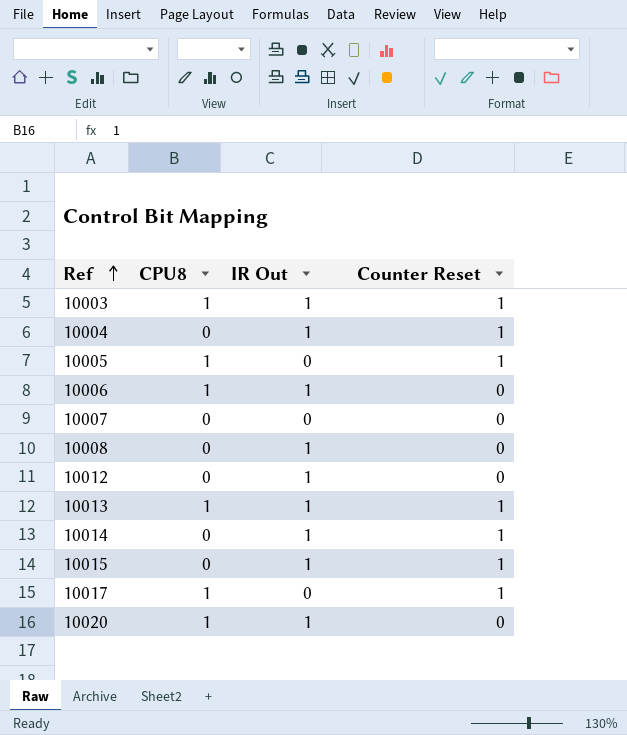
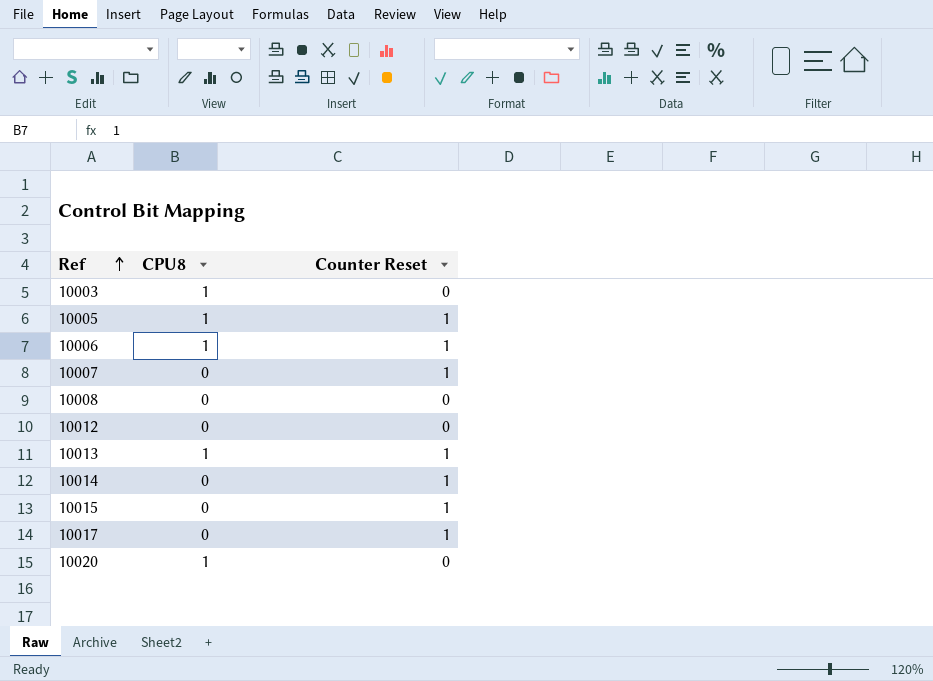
column IR Out | position: 3 -> none
row 10004: 0 | 1 | 1 -> none
10003 | Counter Reset: 1 -> 0
10006 | Counter Reset: 0 -> 1
10007 | Counter Reset: 0 -> 1
10017 | CPU8: 1 -> 0

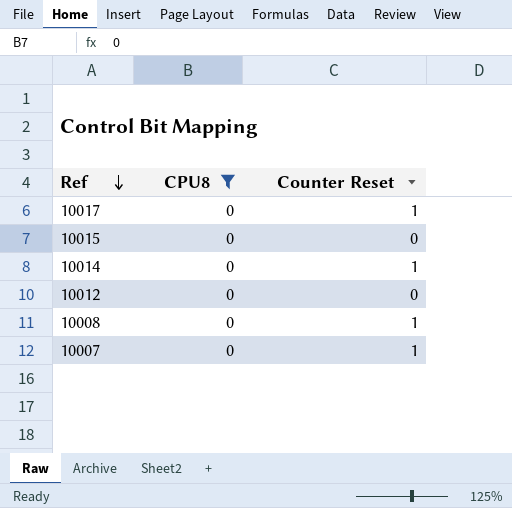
filter: none -> CPU8 = 0
row order: Ref ascending -> Ref descending
10015 | Counter Reset: 1 -> 0
10008 | Counter Reset: 0 -> 1

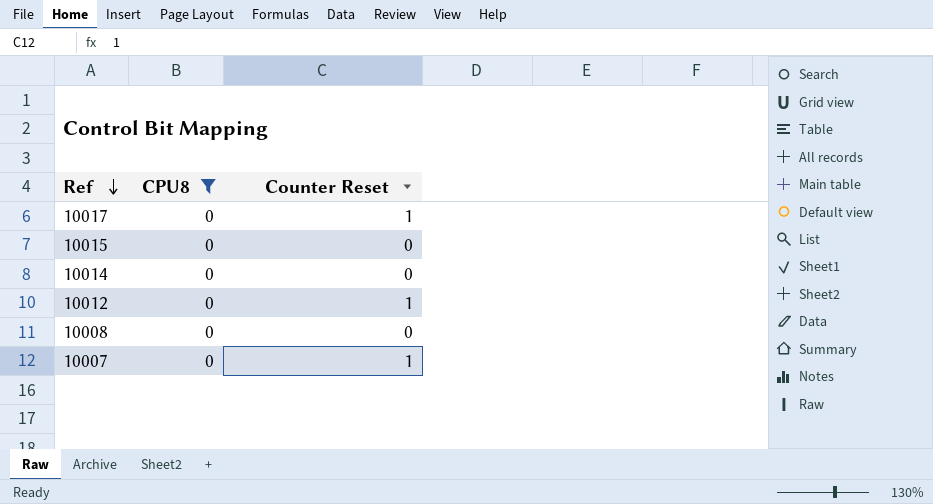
10014 | Counter Reset: 1 -> 0
10012 | Counter Reset: 0 -> 1
10008 | Counter Reset: 1 -> 0

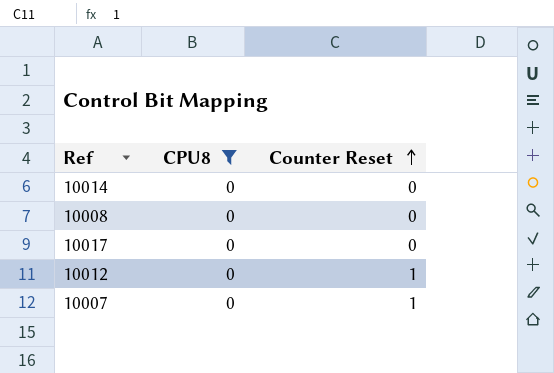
row order: Ref descending -> Counter Reset ascending
row 10015: 0 | 0 -> none
10017 | Counter Reset: 1 -> 0

